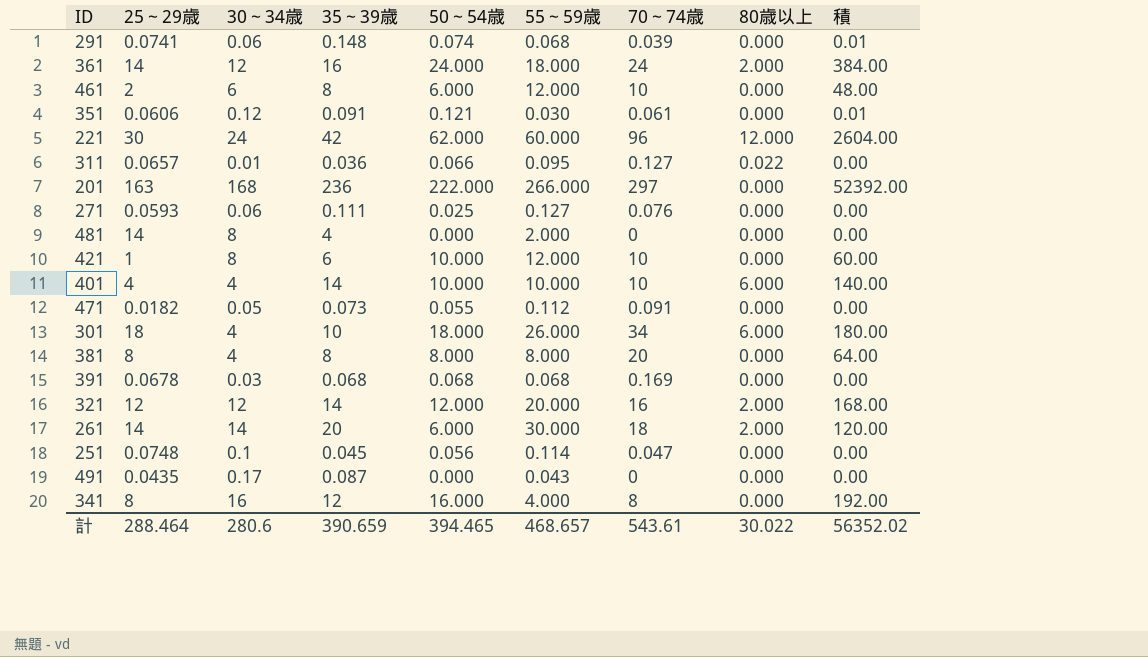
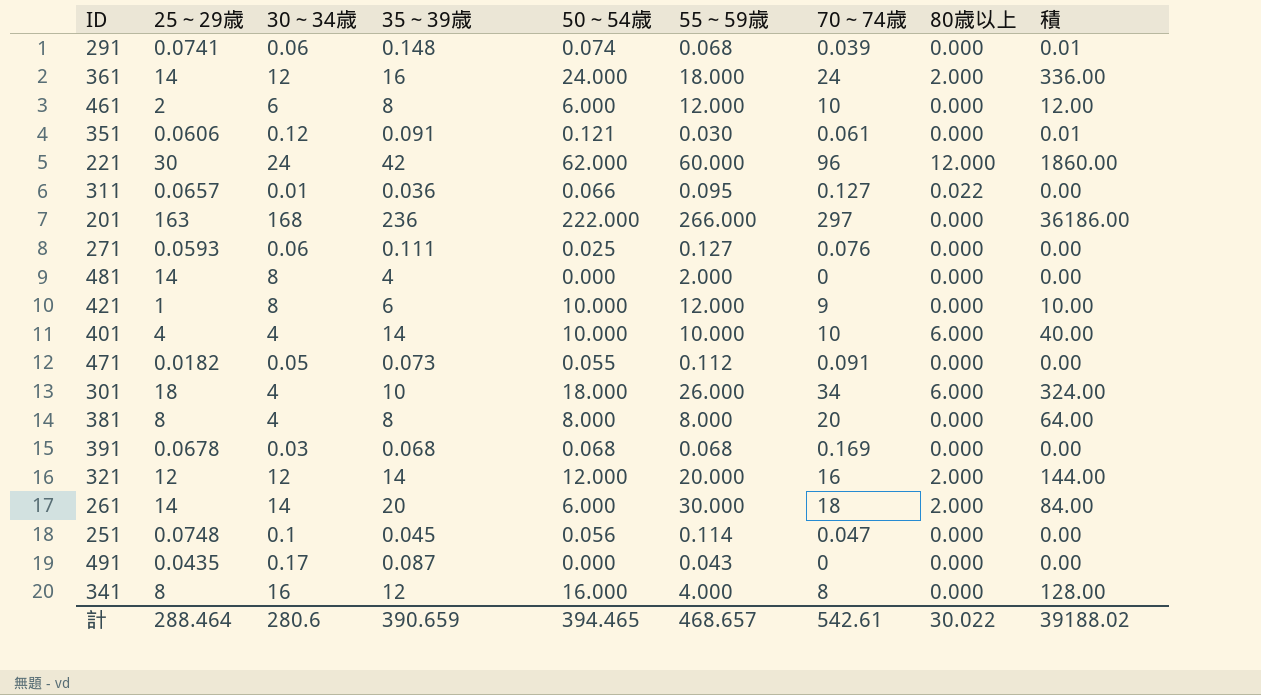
column 積 | formula: [35～39歳] * [50～54歳] -> [25～29歳] * [50～54歳]
421 | 70～74歳: 10 -> 9
計 | 70～74歳: 543.61 -> 542.61
計 | 積: 56352.02 -> 39188.02

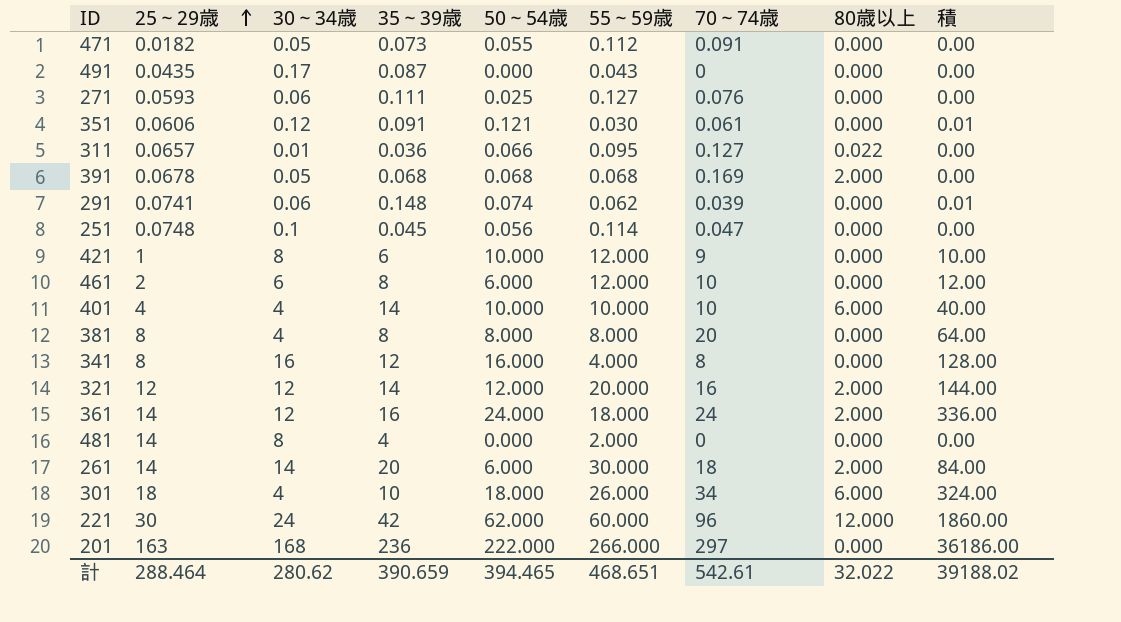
row order: none -> 25～29歳 ascending
391 | 30～34歳: 0.03 -> 0.05
391 | 80歳以上: 0.000 -> 2.000
291 | 55～59歳: 0.068 -> 0.062
計 | 30～34歳: 280.6 -> 280.62
計 | 55～59歳: 468.657 -> 468.651
計 | 80歳以上: 30.022 -> 32.022

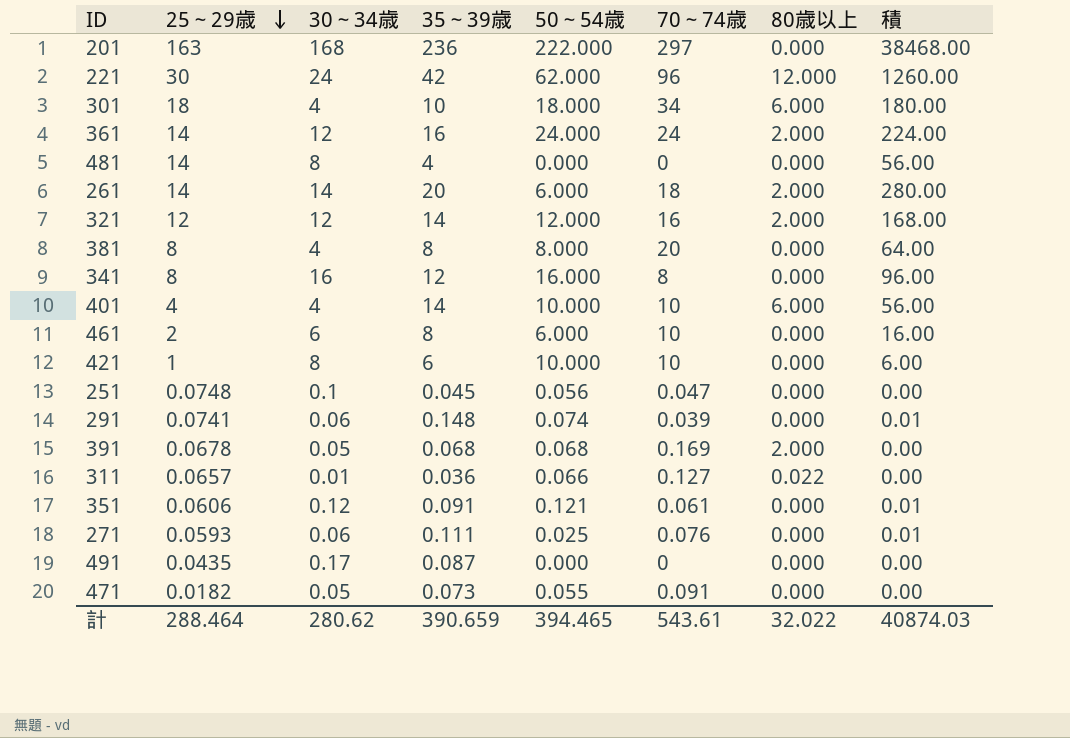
row order: 25～29歳 ascending -> 25～29歳 descending
column 55～59歳 | position: 6 -> none
column 積 | formula: [25～29歳] * [50～54歳] -> [25～29歳] * [35～39歳]
421 | 70～74歳: 9 -> 10
計 | 70～74歳: 542.61 -> 543.61
計 | 積: 39188.02 -> 40874.03

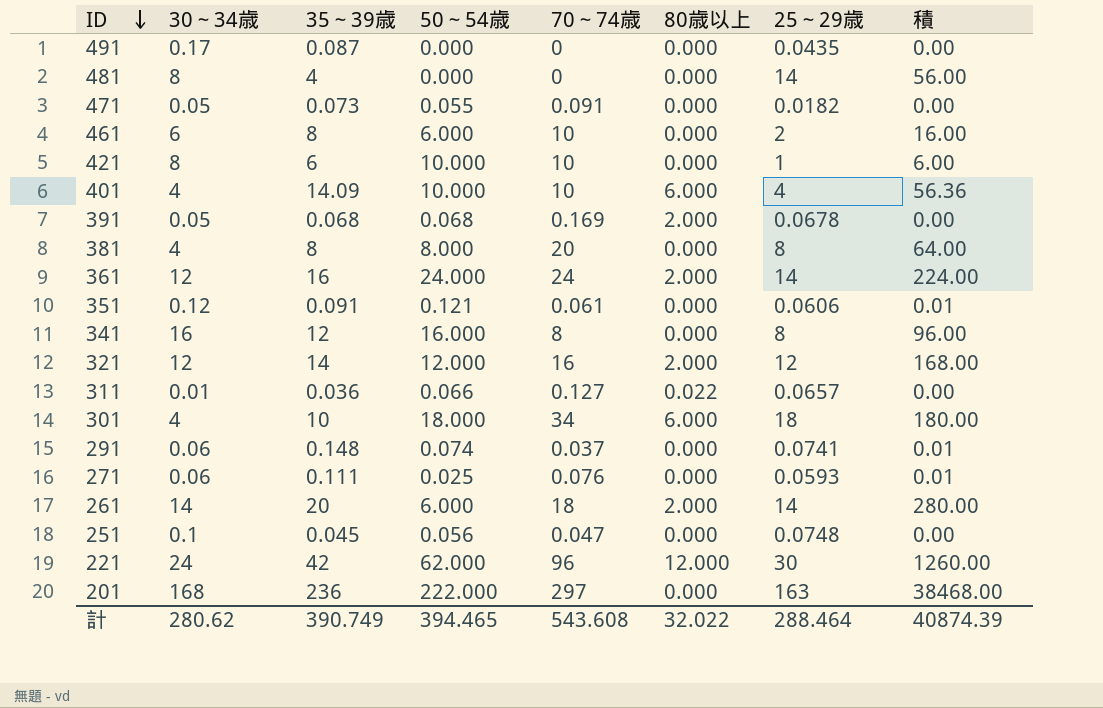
row order: 25～29歳 descending -> ID descending
column 25～29歳 | position: 2 -> 7
401 | 35～39歳: 14 -> 14.09
401 | 積: 56.00 -> 56.36
291 | 70～74歳: 0.039 -> 0.037
計 | 35～39歳: 390.659 -> 390.749
計 | 70～74歳: 543.61 -> 543.608
計 | 積: 40874.03 -> 40874.39

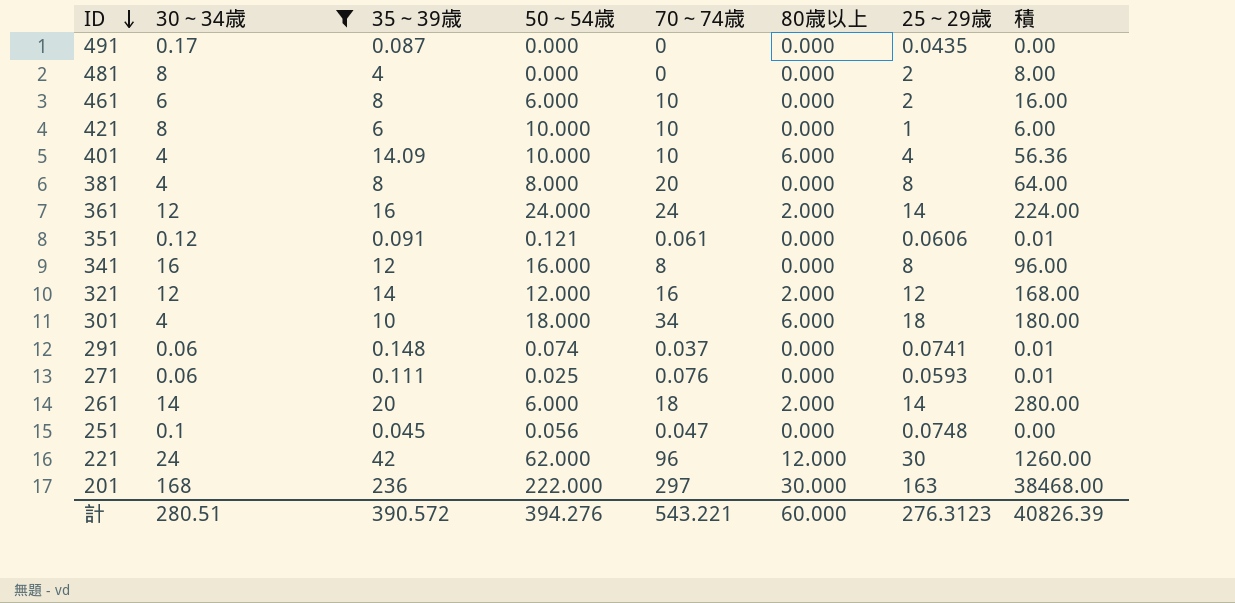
filter: none -> 30～34歳 >= 0.06
481 | 25～29歳: 14 -> 2
481 | 積: 56.00 -> 8.00
201 | 80歳以上: 0.000 -> 30.000
計 | 30～34歳: 280.62 -> 280.51
計 | 35～39歳: 390.749 -> 390.572
計 | 50～54歳: 394.465 -> 394.276
計 | 70～74歳: 543.608 -> 543.221
計 | 80歳以上: 32.022 -> 60.000
計 | 25～29歳: 288.464 -> 276.3123
計 | 積: 40874.39 -> 40826.39

